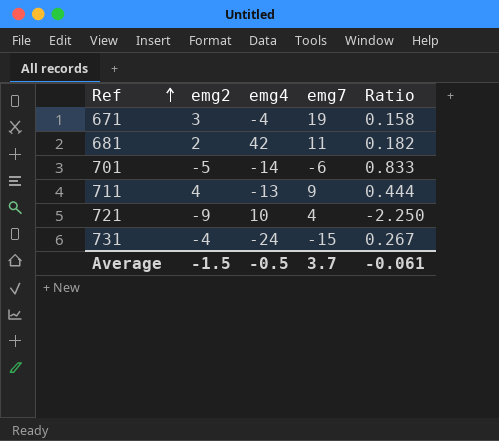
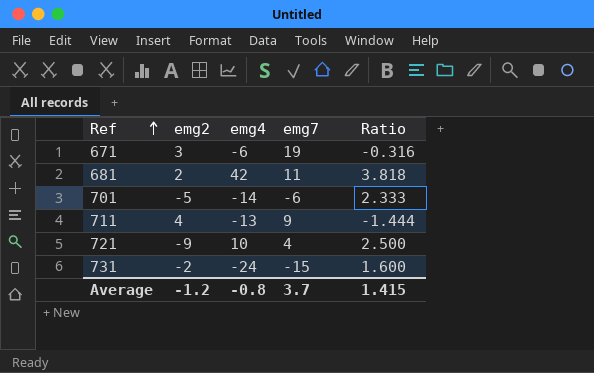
column Ratio | formula: [emg2] / [emg7] -> [emg4] / [emg7]
671 | emg4: -4 -> -6
731 | emg2: -4 -> -2
Average | emg2: -1.5 -> -1.2
Average | emg4: -0.5 -> -0.8
Average | Ratio: -0.061 -> 1.415

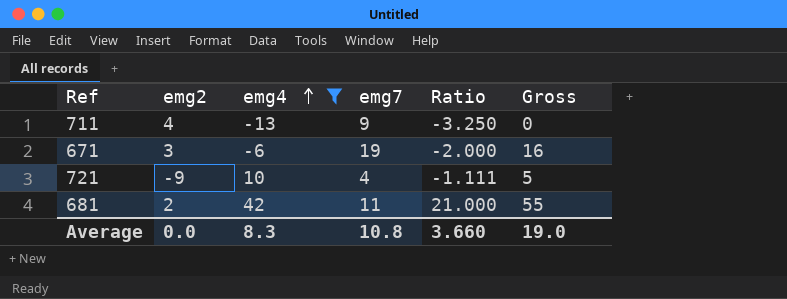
filter: none -> emg4 >= -13
row order: Ref ascending -> emg4 ascending
column Ratio | formula: [emg4] / [emg7] -> [emg4] / [emg2]
column Gross | formula: none -> [emg2] + [emg4] + [emg7]
Average | emg2: -1.2 -> 0.0
Average | emg4: -0.8 -> 8.3
Average | emg7: 3.7 -> 10.8
Average | Ratio: 1.415 -> 3.660

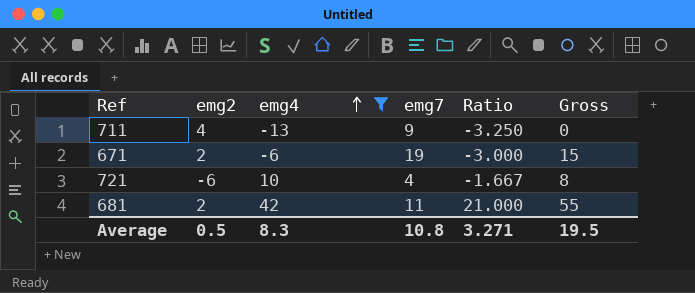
671 | emg2: 3 -> 2
671 | Ratio: -2.000 -> -3.000
671 | Gross: 16 -> 15
721 | emg2: -9 -> -6
721 | Ratio: -1.111 -> -1.667
721 | Gross: 5 -> 8
Average | emg2: 0.0 -> 0.5
Average | Ratio: 3.660 -> 3.271
Average | Gross: 19.0 -> 19.5

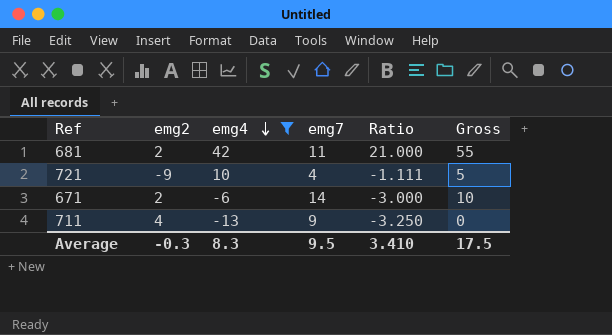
row order: emg4 ascending -> emg4 descending
721 | emg2: -6 -> -9
721 | Ratio: -1.667 -> -1.111
721 | Gross: 8 -> 5
671 | emg7: 19 -> 14
671 | Gross: 15 -> 10
Average | emg2: 0.5 -> -0.3
Average | emg7: 10.8 -> 9.5
Average | Ratio: 3.271 -> 3.410
Average | Gross: 19.5 -> 17.5

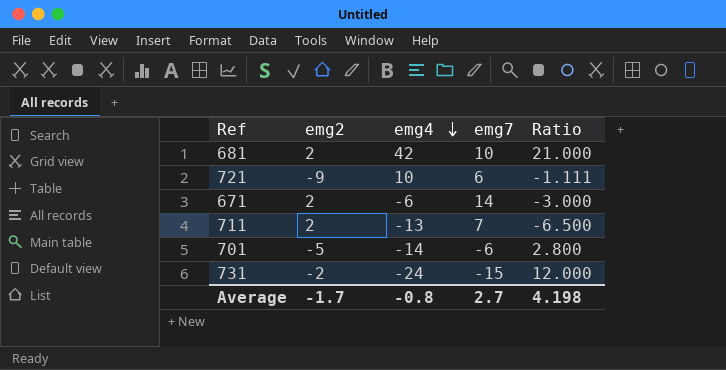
filter: emg4 >= -13 -> none
column Gross | formula: [emg2] + [emg4] + [emg7] -> none
681 | emg7: 11 -> 10
721 | emg7: 4 -> 6
711 | emg2: 4 -> 2
711 | emg7: 9 -> 7
711 | Ratio: -3.250 -> -6.500
Average | emg2: -0.3 -> -1.7
Average | emg4: 8.3 -> -0.8
Average | emg7: 9.5 -> 2.7
Average | Ratio: 3.410 -> 4.198

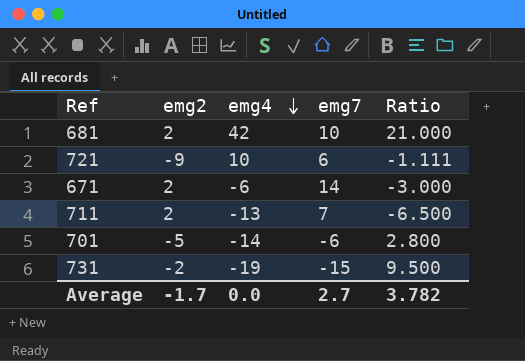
731 | emg4: -24 -> -19
731 | Ratio: 12.000 -> 9.500
Average | emg4: -0.8 -> 0.0
Average | Ratio: 4.198 -> 3.782

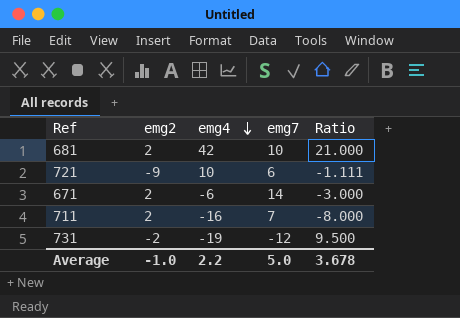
row 701: -5 | -14 | -6 | 2.800 -> none
711 | emg4: -13 -> -16
711 | Ratio: -6.500 -> -8.000
731 | emg7: -15 -> -12
Average | emg2: -1.7 -> -1.0
Average | emg4: 0.0 -> 2.2
Average | emg7: 2.7 -> 5.0
Average | Ratio: 3.782 -> 3.678

